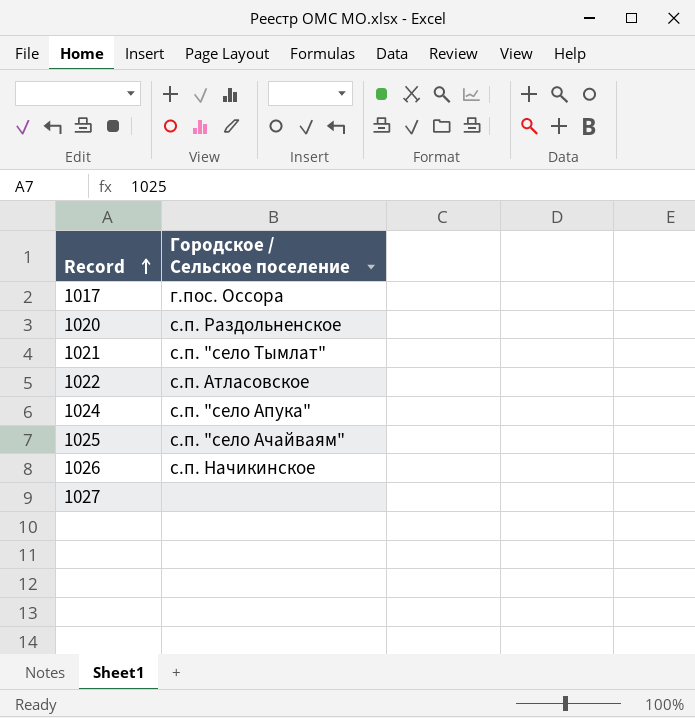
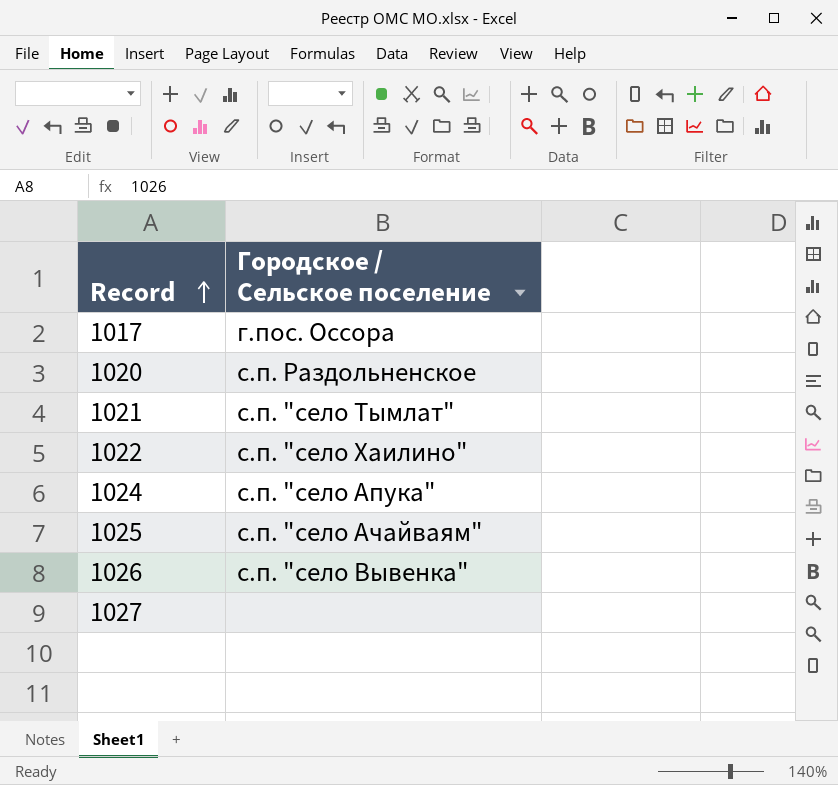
1022 | Городское / Сельское поселение: с.п. Атласовское -> с.п. "село Хаилино"
1026 | Городское / Сельское поселение: с.п. Начикинское -> с.п. "село Вывенка"

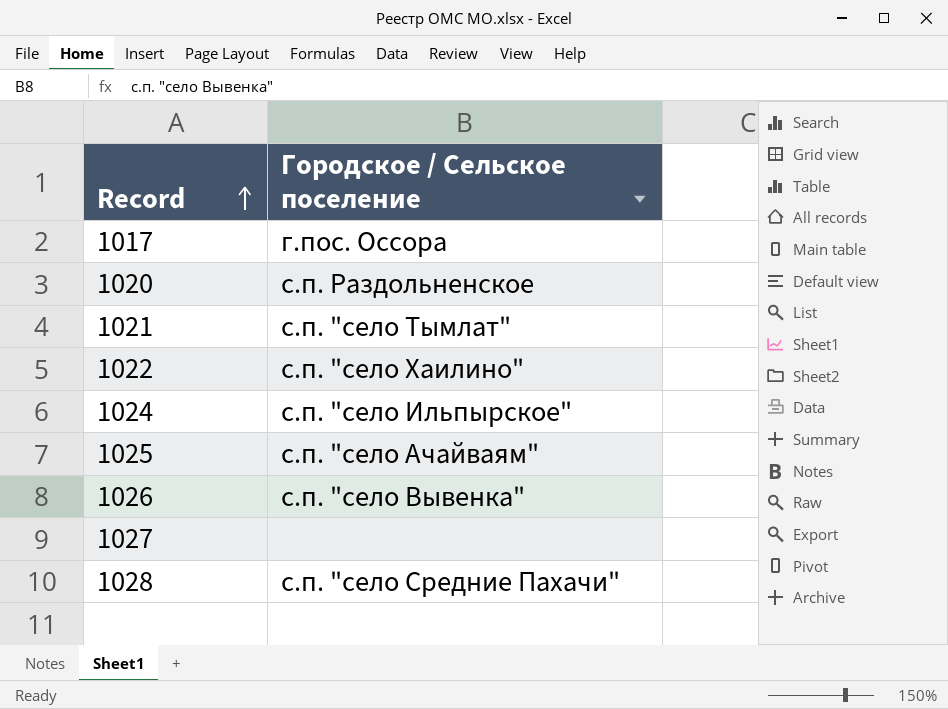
1024 | Городское / Сельское поселение: с.п. "село Апука" -> с.п. "село Ильпырское"
row 1028: none -> с.п. "село Средние Пахачи"

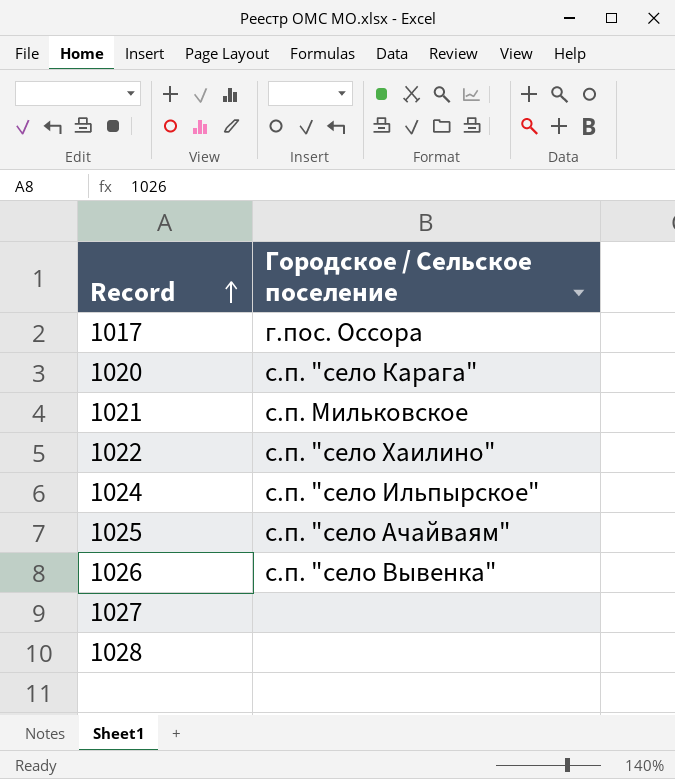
1020 | Городское / Сельское поселение: с.п. Раздольненское -> с.п. "село Карага"
1021 | Городское / Сельское поселение: с.п. "село Тымлат" -> с.п. Мильковское
1028 | Городское / Сельское поселение: с.п. "село Средние Пахачи" -> none

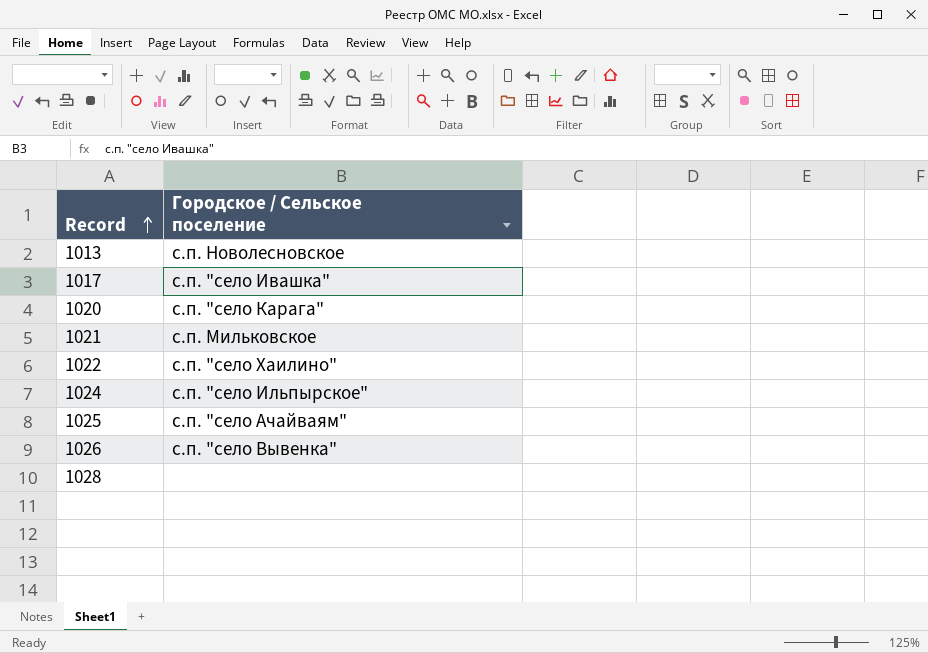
row 1027: none -> none
row 1013: none -> с.п. Новолесновское
1017 | Городское / Сельское поселение: г.пос. Оссора -> с.п. "село Ивашка"

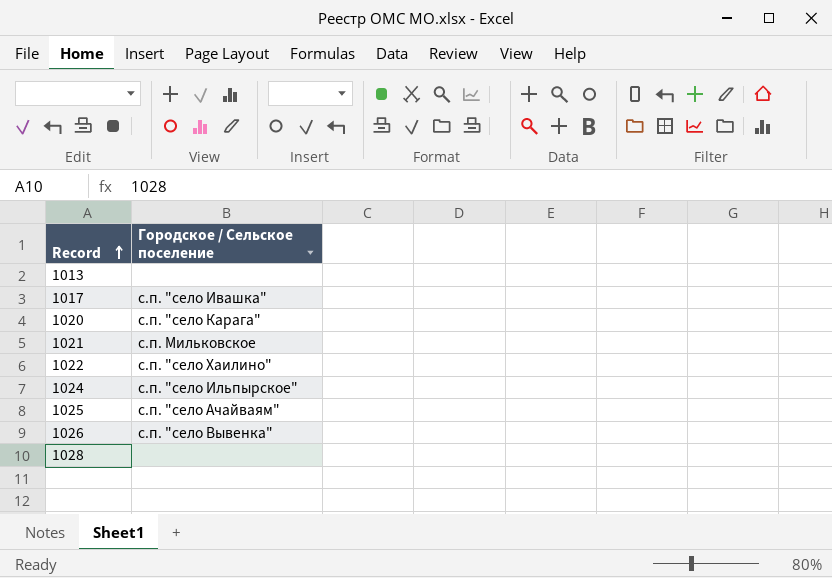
1013 | Городское / Сельское поселение: с.п. Новолесновское -> none

